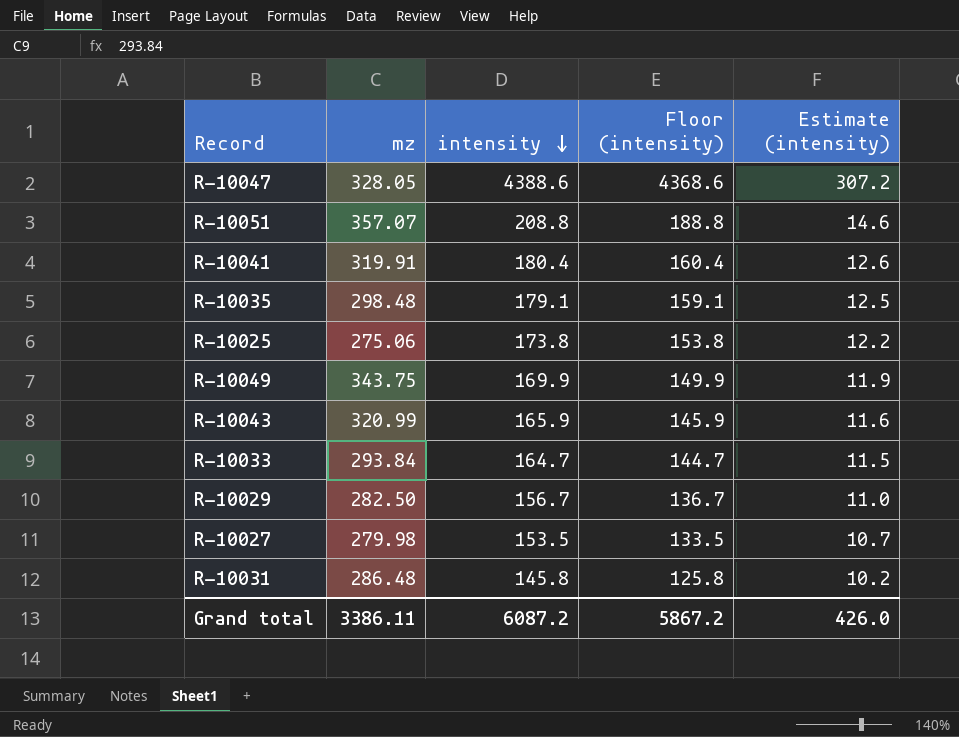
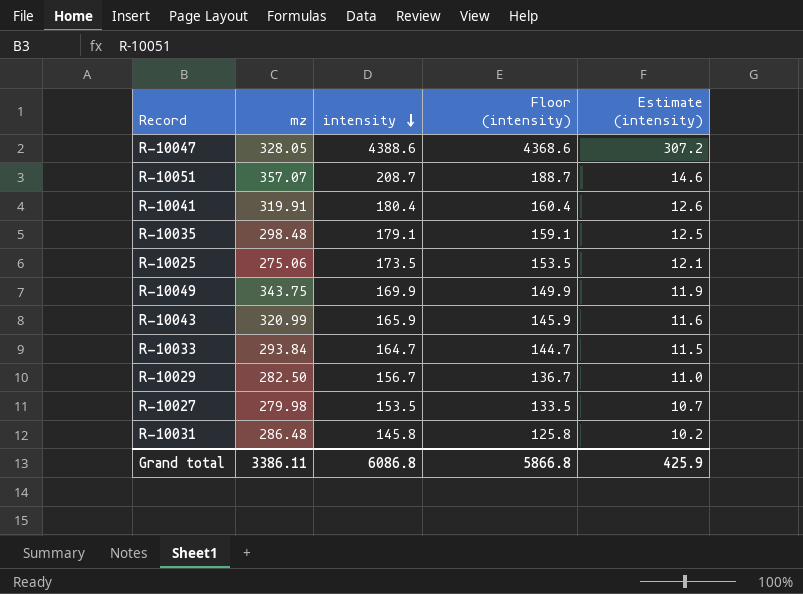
R-10051 | intensity: 208.8 -> 208.7
R-10051 | Floor (intensity): 188.8 -> 188.7
R-10025 | intensity: 173.8 -> 173.5
R-10025 | Floor (intensity): 153.8 -> 153.5
R-10025 | Estimate (intensity): 12.2 -> 12.1
Grand total | intensity: 6087.2 -> 6086.8
Grand total | Floor (intensity): 5867.2 -> 5866.8
Grand total | Estimate (intensity): 426.0 -> 425.9

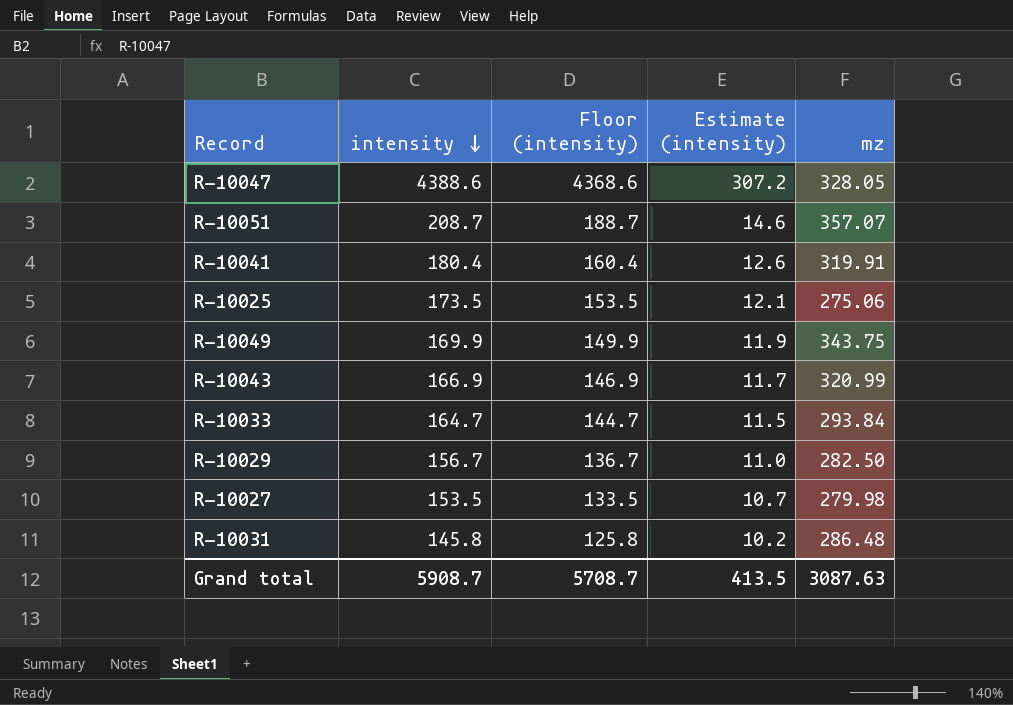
column mz | position: 2 -> 5
row R-10035: 298.48 | 179.1 | 159.1 | 12.5 -> none
R-10043 | intensity: 165.9 -> 166.9
R-10043 | Floor (intensity): 145.9 -> 146.9
R-10043 | Estimate (intensity): 11.6 -> 11.7
Grand total | intensity: 6086.8 -> 5908.7
Grand total | Floor (intensity): 5866.8 -> 5708.7
Grand total | Estimate (intensity): 425.9 -> 413.5
Grand total | mz: 3386.11 -> 3087.63

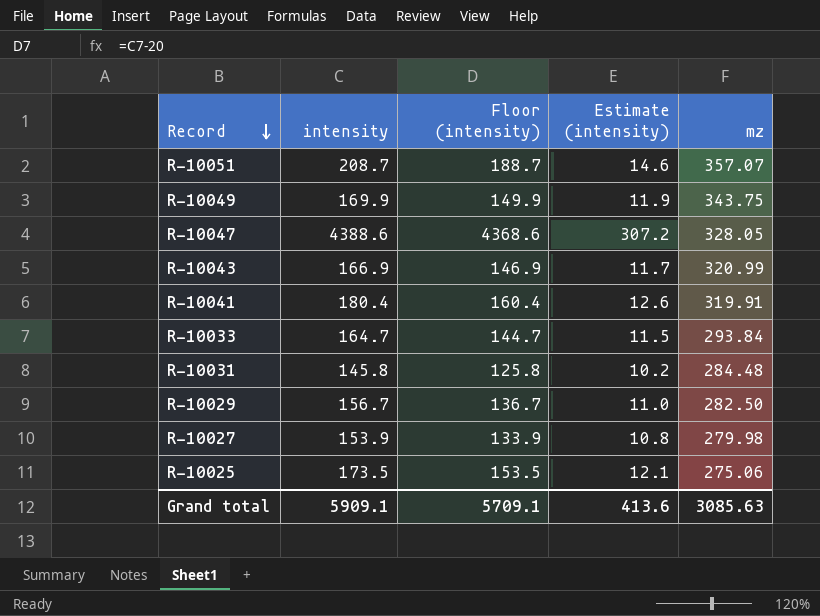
row order: intensity descending -> Record descending
R-10031 | mz: 286.48 -> 284.48
R-10027 | intensity: 153.5 -> 153.9
R-10027 | Floor (intensity): 133.5 -> 133.9
R-10027 | Estimate (intensity): 10.7 -> 10.8
Grand total | intensity: 5908.7 -> 5909.1
Grand total | Floor (intensity): 5708.7 -> 5709.1
Grand total | Estimate (intensity): 413.5 -> 413.6
Grand total | mz: 3087.63 -> 3085.63

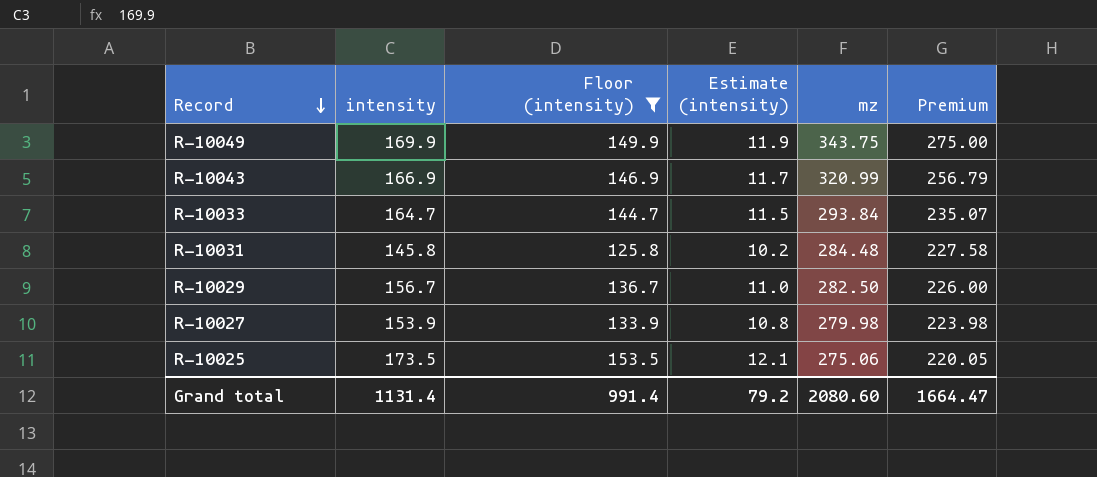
filter: none -> Floor (intensity) <= 153.5
column Premium | formula: none -> [mz] * 0.8
Grand total | intensity: 5909.1 -> 1131.4
Grand total | Floor (intensity): 5709.1 -> 991.4
Grand total | Estimate (intensity): 413.6 -> 79.2
Grand total | mz: 3085.63 -> 2080.60

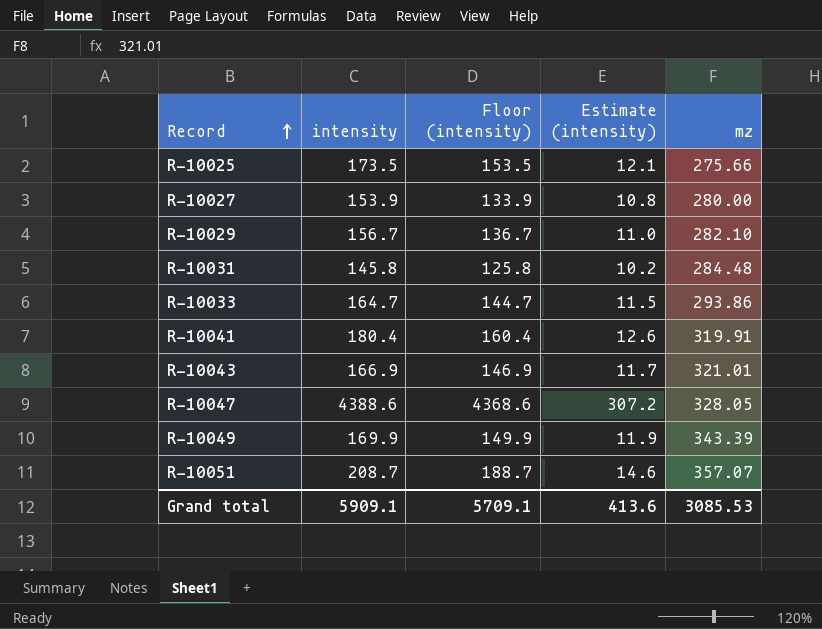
filter: Floor (intensity) <= 153.5 -> none
row order: Record descending -> Record ascending
column Premium | formula: [mz] * 0.8 -> none
R-10025 | mz: 275.06 -> 275.66
R-10027 | mz: 279.98 -> 280.00
R-10029 | mz: 282.50 -> 282.10
R-10033 | mz: 293.84 -> 293.86
R-10043 | mz: 320.99 -> 321.01
R-10049 | mz: 343.75 -> 343.39
Grand total | intensity: 1131.4 -> 5909.1
Grand total | Floor (intensity): 991.4 -> 5709.1
Grand total | Estimate (intensity): 79.2 -> 413.6
Grand total | mz: 2080.60 -> 3085.53

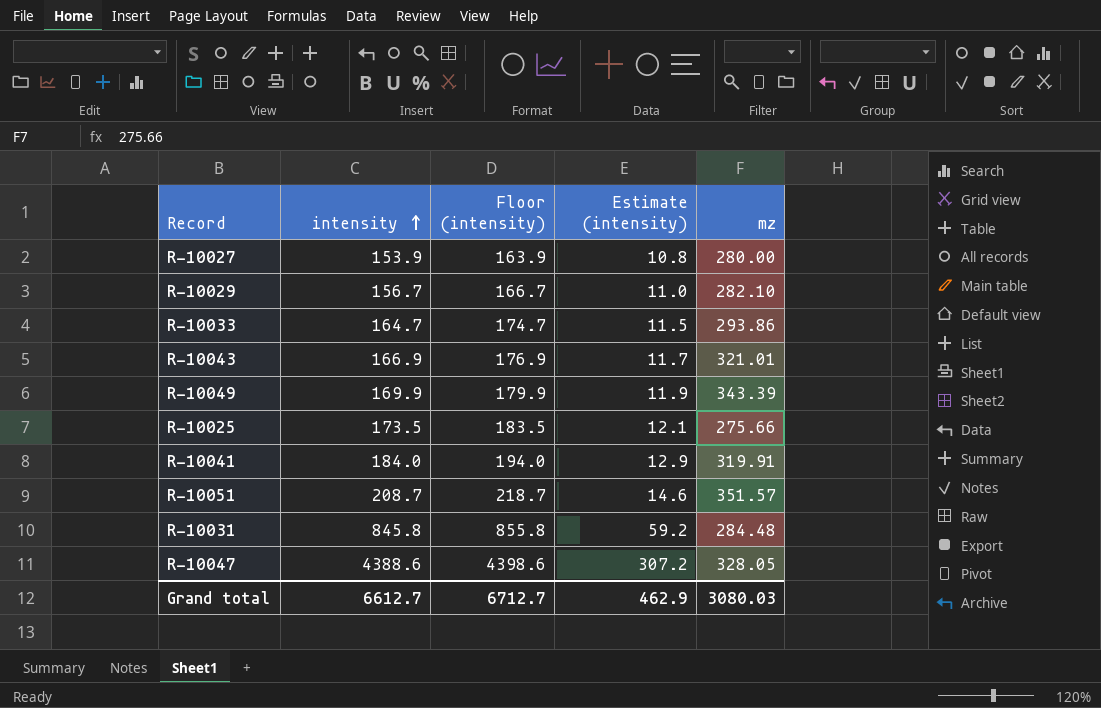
row order: Record ascending -> intensity ascending
column Floor (intensity) | formula: [intensity] - 20 -> [intensity] + 10
R-10041 | intensity: 180.4 -> 184.0
R-10041 | Estimate (intensity): 12.6 -> 12.9
R-10051 | mz: 357.07 -> 351.57
R-10031 | intensity: 145.8 -> 845.8
R-10031 | Estimate (intensity): 10.2 -> 59.2
Grand total | intensity: 5909.1 -> 6612.7
Grand total | Floor (intensity): 5709.1 -> 6712.7
Grand total | Estimate (intensity): 413.6 -> 462.9
Grand total | mz: 3085.53 -> 3080.03

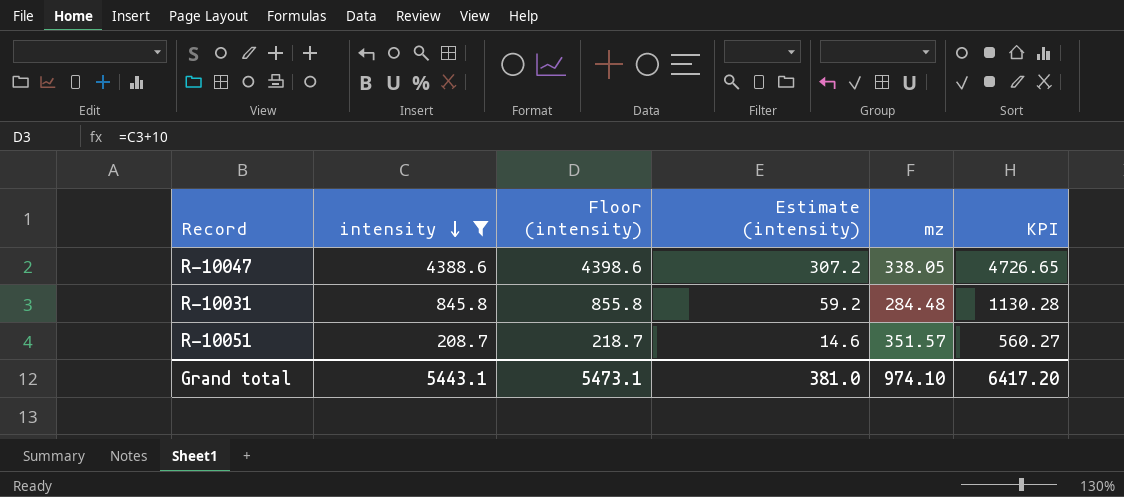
filter: none -> intensity >= 208.7
row order: intensity ascending -> intensity descending
column KPI | formula: none -> [intensity] + [mz]
R-10047 | mz: 328.05 -> 338.05
Grand total | intensity: 6612.7 -> 5443.1
Grand total | Floor (intensity): 6712.7 -> 5473.1
Grand total | Estimate (intensity): 462.9 -> 381.0
Grand total | mz: 3080.03 -> 974.10

